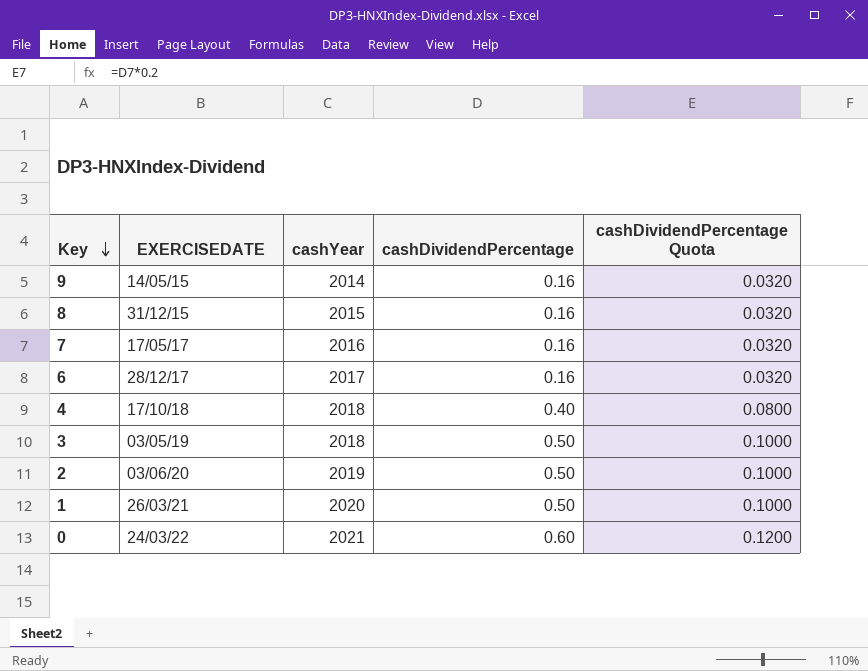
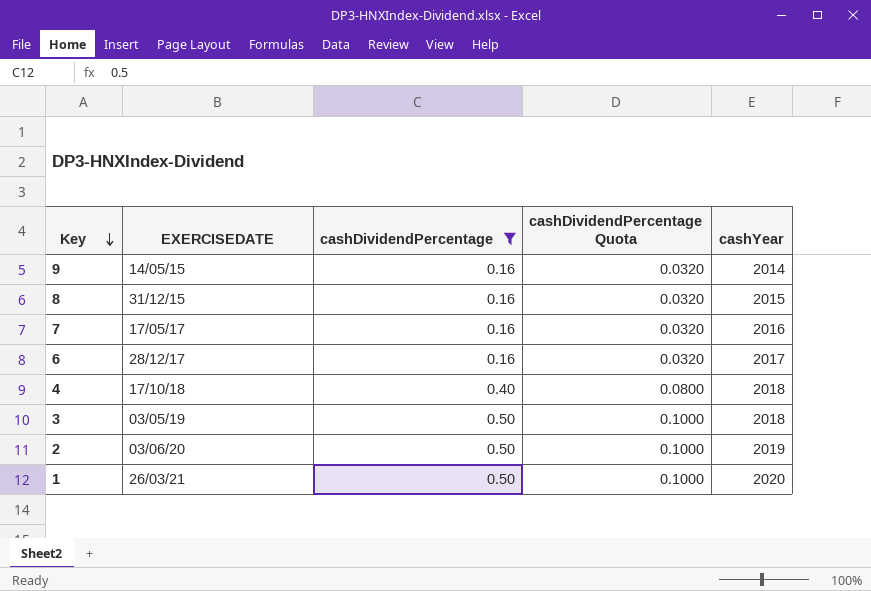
filter: none -> cashDividendPercentage != 0.60
column cashYear | position: 3 -> 5

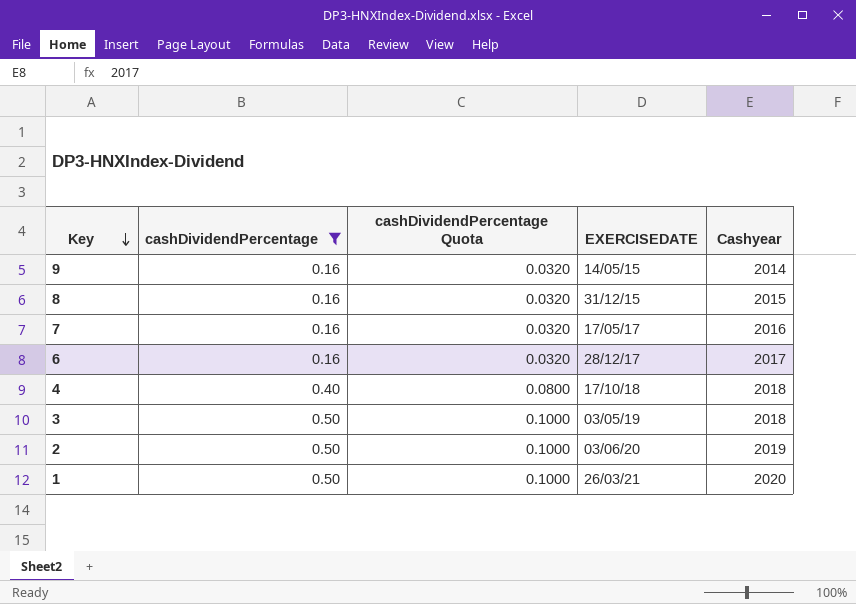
column EXERCISEDATE | position: 2 -> 4
column name: cashYear -> Cashyear

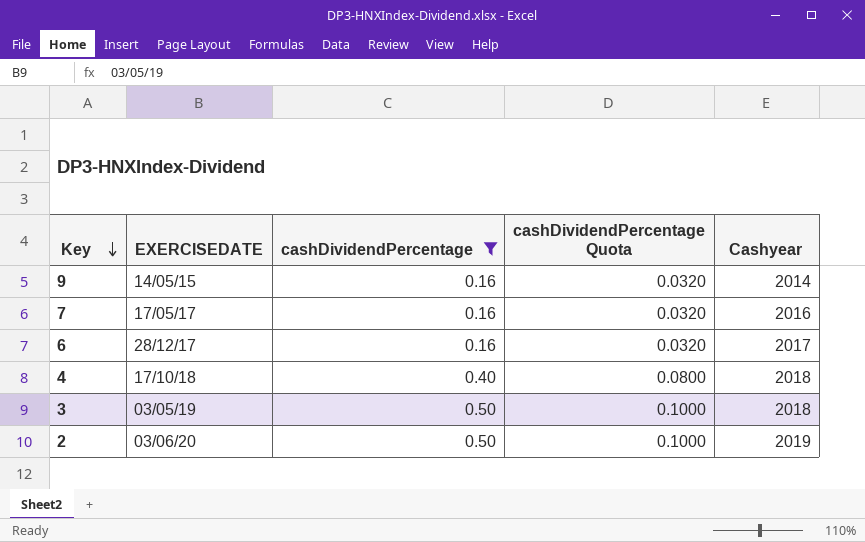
column EXERCISEDATE | position: 4 -> 2
row 8: 0.16 | 0.0320 | 31/12/15 | 2015 -> none
row 1: 0.50 | 0.1000 | 26/03/21 | 2020 -> none

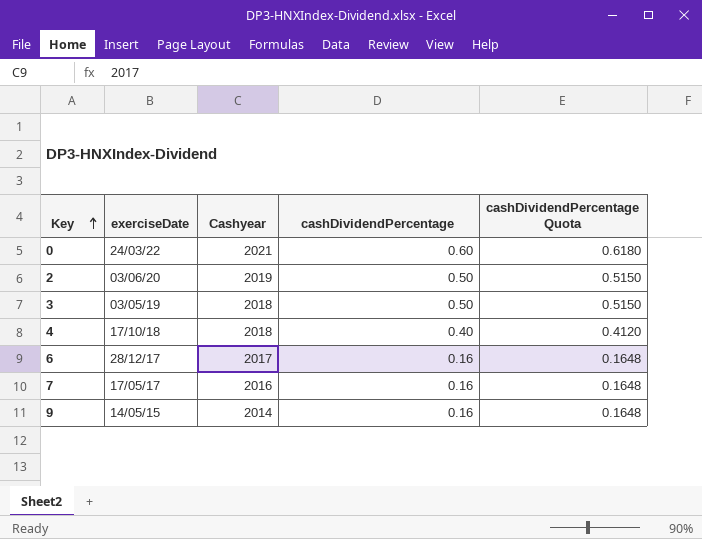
filter: cashDividendPercentage != 0.60 -> none
row order: Key descending -> Key ascending
column name: EXERCISEDATE -> exerciseDate
column Cashyear | position: 5 -> 3
column cashDividendPercentage Quota | formula: [cashDividendPercentage] * 0.2 -> [cashDividendPercentage] * 1.03

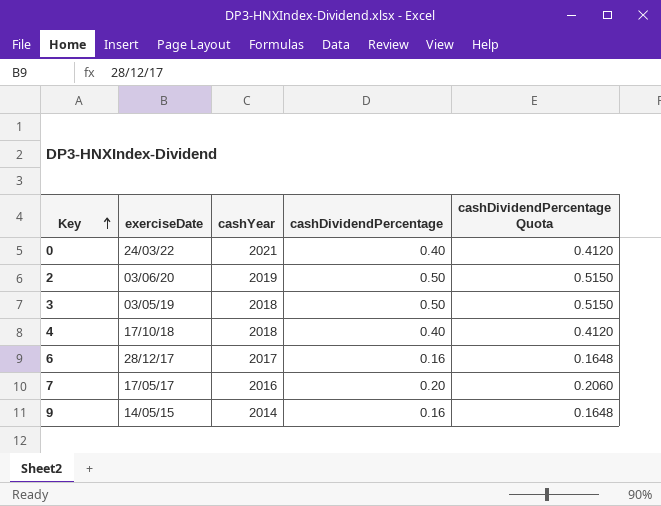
column name: Cashyear -> cashYear
0 | cashDividendPercentage: 0.60 -> 0.40
0 | cashDividendPercentage Quota: 0.6180 -> 0.4120
7 | cashDividendPercentage: 0.16 -> 0.20
7 | cashDividendPercentage Quota: 0.1648 -> 0.2060

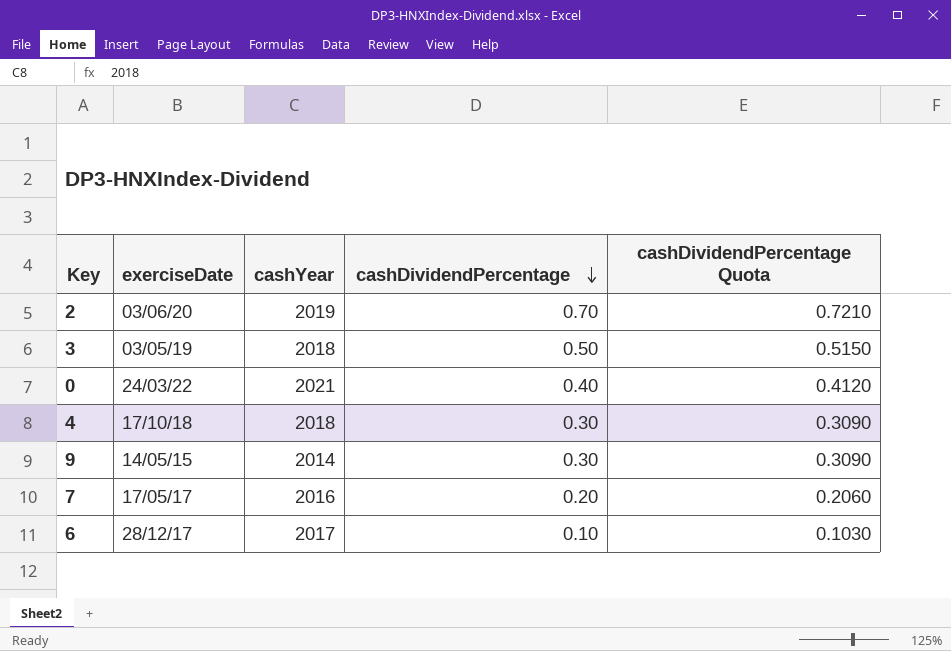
row order: Key ascending -> cashDividendPercentage descending
2 | cashDividendPercentage: 0.50 -> 0.70
2 | cashDividendPercentage Quota: 0.5150 -> 0.7210
4 | cashDividendPercentage: 0.40 -> 0.30
4 | cashDividendPercentage Quota: 0.4120 -> 0.3090
9 | cashDividendPercentage: 0.16 -> 0.30
9 | cashDividendPercentage Quota: 0.1648 -> 0.3090
6 | cashDividendPercentage: 0.16 -> 0.10
6 | cashDividendPercentage Quota: 0.1648 -> 0.1030

